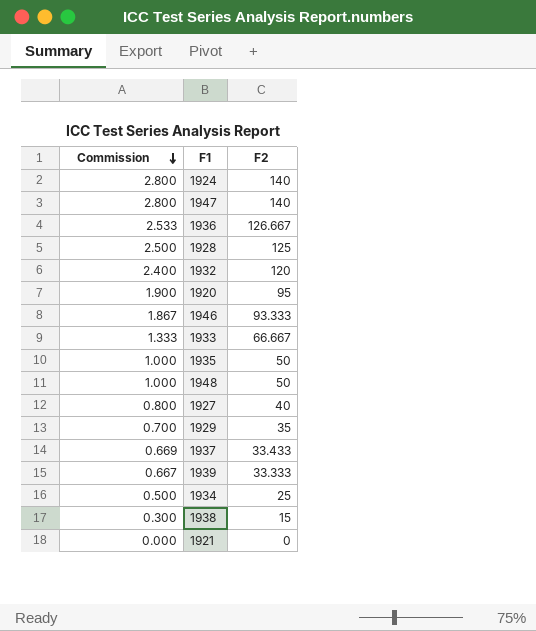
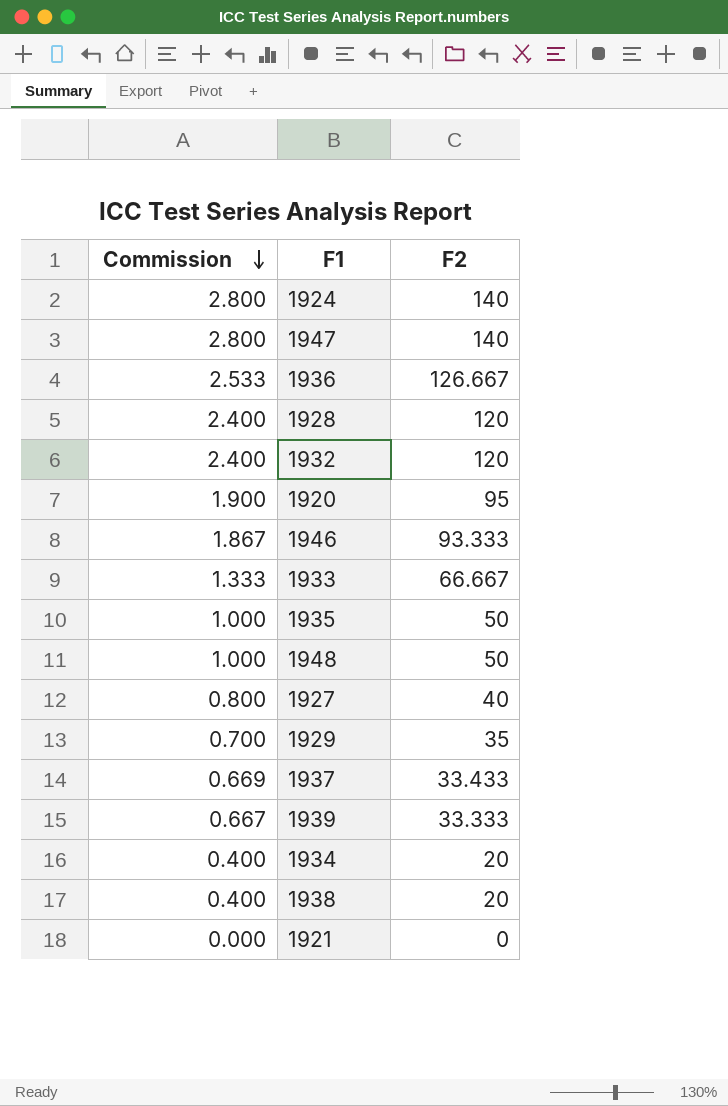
1928 | Commission: 2.500 -> 2.400
1928 | F2: 125 -> 120
1934 | Commission: 0.500 -> 0.400
1934 | F2: 25 -> 20
1938 | Commission: 0.300 -> 0.400
1938 | F2: 15 -> 20

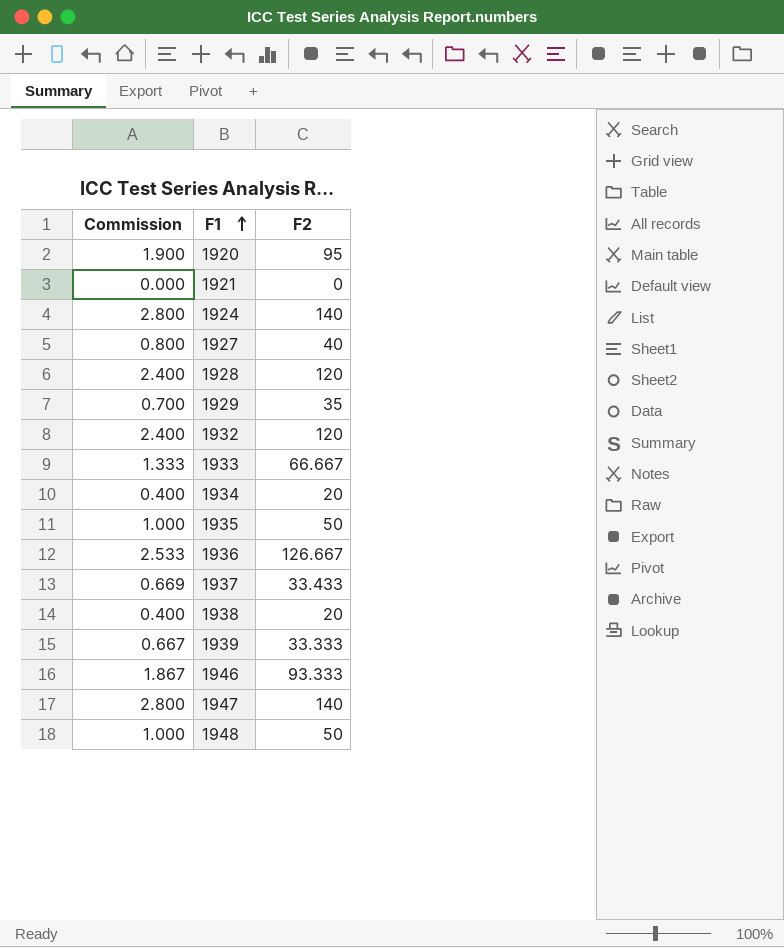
row order: Commission descending -> F1 ascending

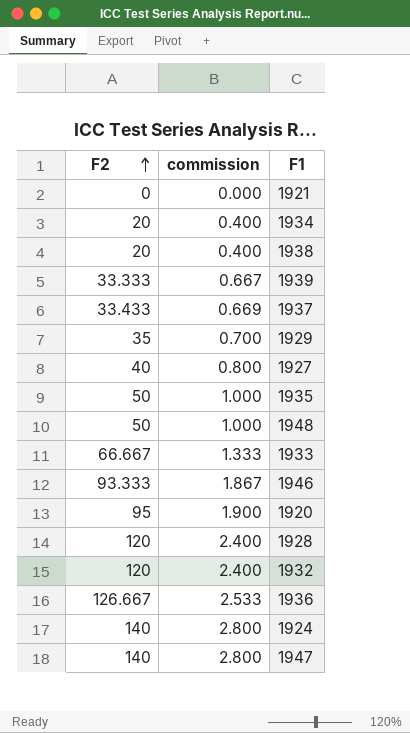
row order: F1 ascending -> F2 ascending
column F2 | position: 3 -> 1
column name: Commission -> commission

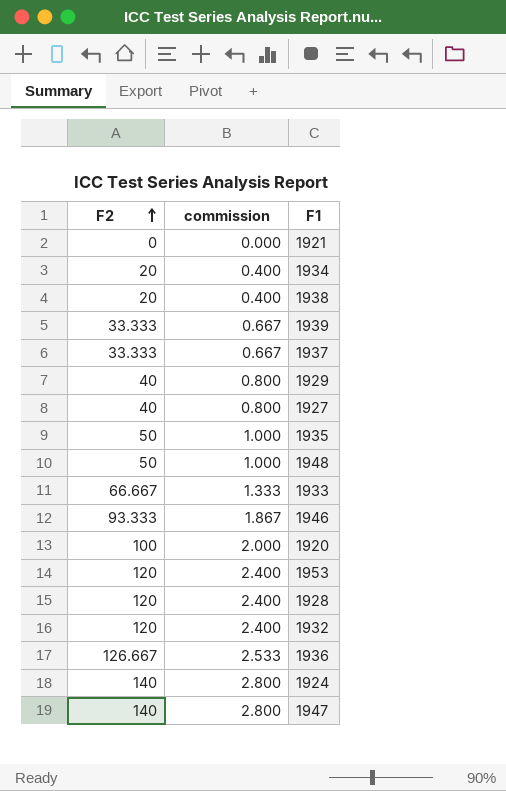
1937 | F2: 33.433 -> 33.333
1937 | commission: 0.669 -> 0.667
1929 | F2: 35 -> 40
1929 | commission: 0.700 -> 0.800
1920 | F2: 95 -> 100
1920 | commission: 1.900 -> 2.000
row 1953: none -> 120 | 2.400

